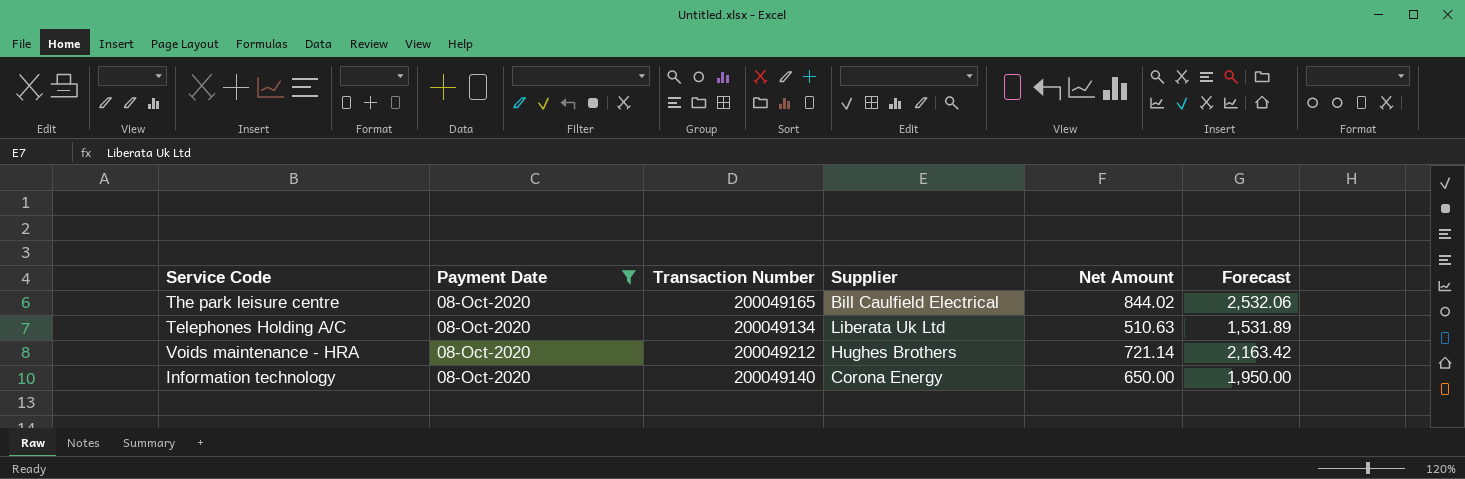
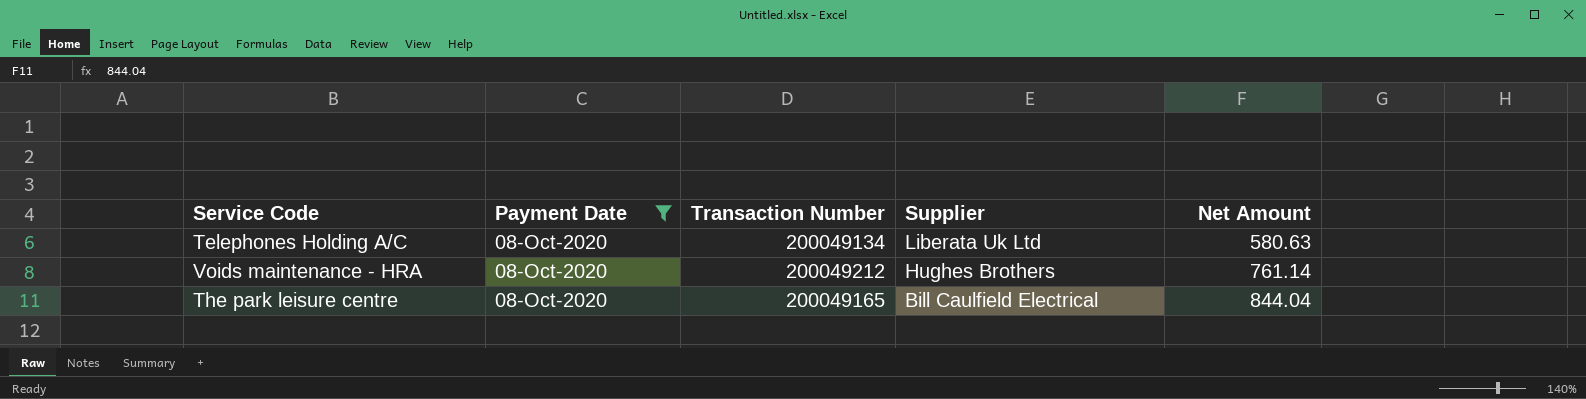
row order: none -> Supplier descending
column Forecast | formula: [Net Amount] * 3 -> none
row Information technology: 08-Oct-2020 | 200049140 | Corona Energy | 650.00 | 1,950.00 -> none
Telephones Holding A/C | Net Amount: 510.63 -> 580.63
Voids maintenance - HRA | Net Amount: 721.14 -> 761.14
The park leisure centre | Net Amount: 844.02 -> 844.04

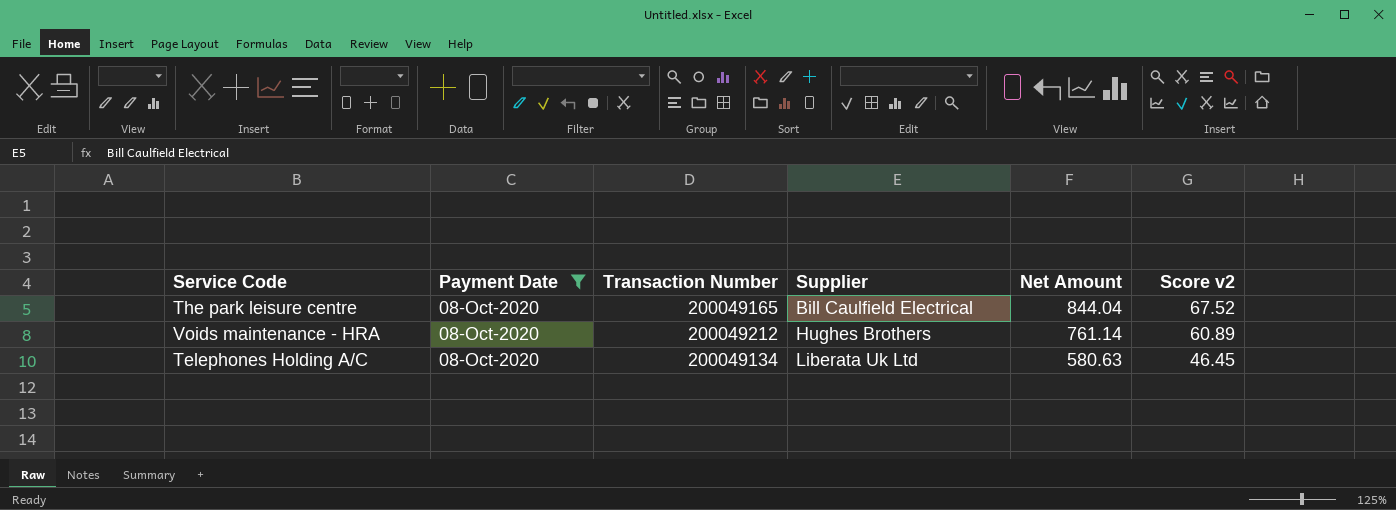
row order: Supplier descending -> Supplier ascending
column Score v2 | formula: none -> [Net Amount] * 0.08

